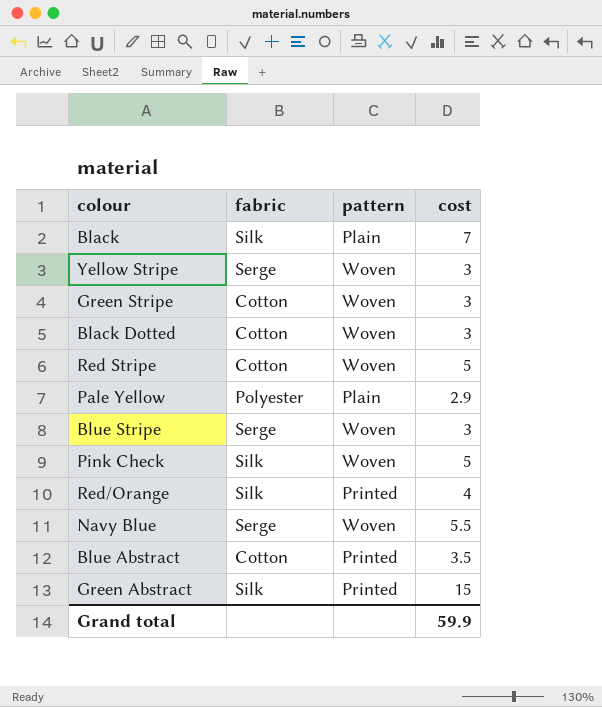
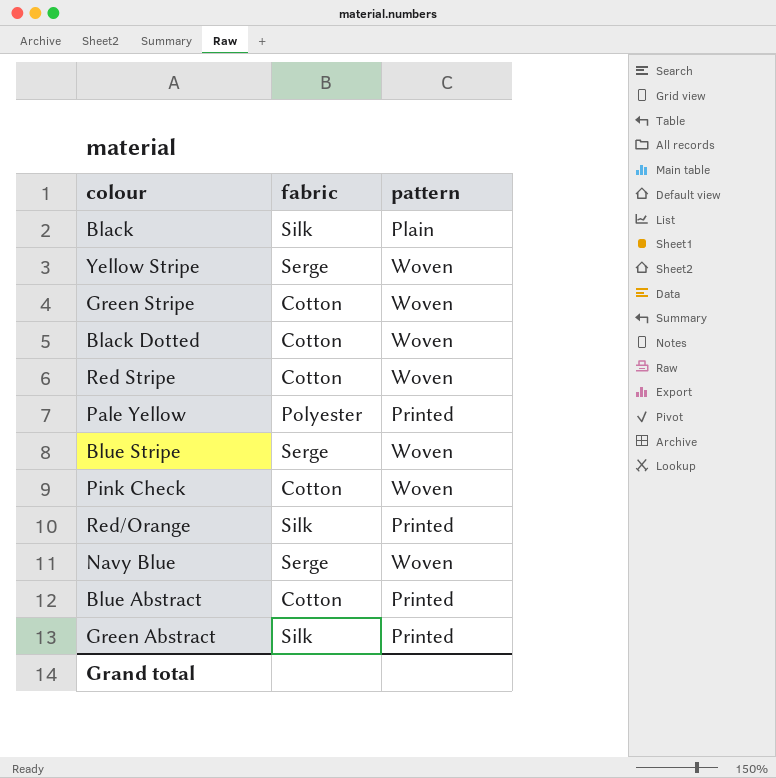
column cost | position: 4 -> none
Pale Yellow | pattern: Plain -> Printed
Pink Check | fabric: Silk -> Cotton

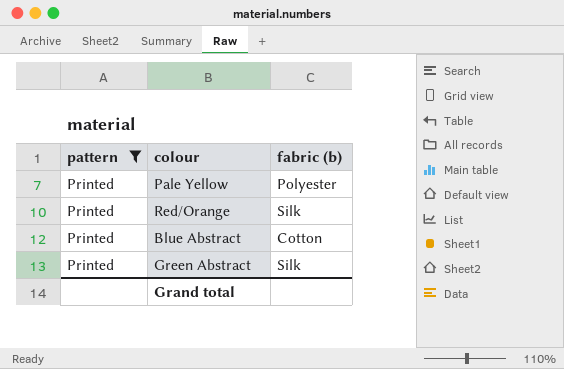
filter: none -> pattern = Printed
column pattern | position: 3 -> 1
column name: fabric -> fabric (b)

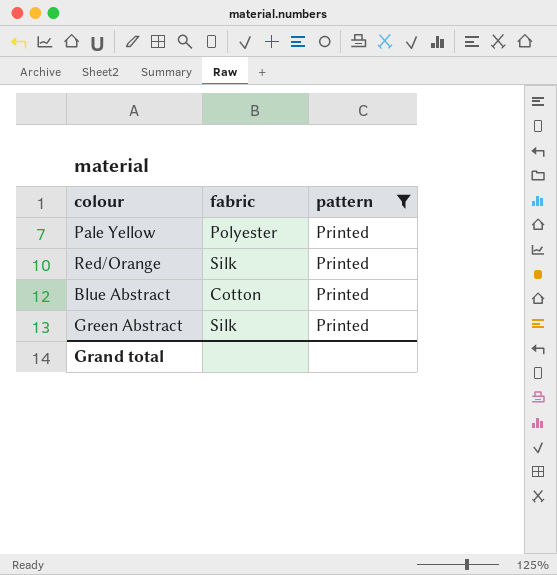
column name: fabric (b) -> fabric
column pattern | position: 1 -> 3

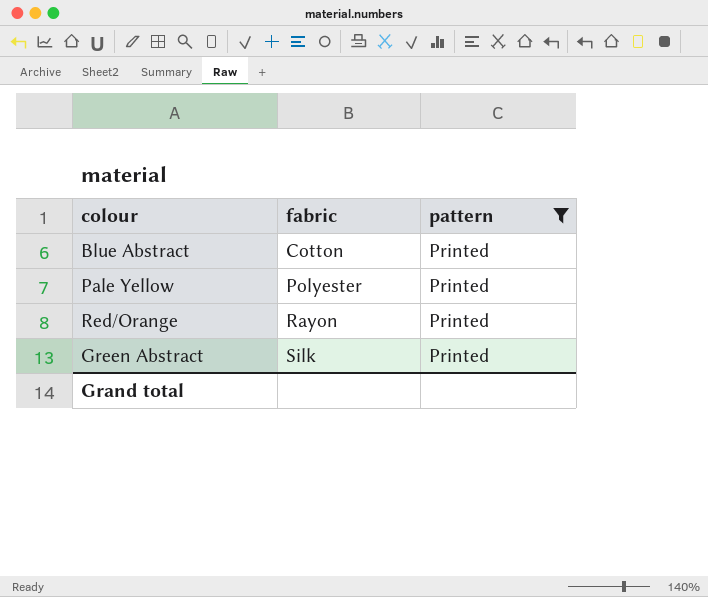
row order: none -> fabric ascending
Red/Orange | fabric: Silk -> Rayon

